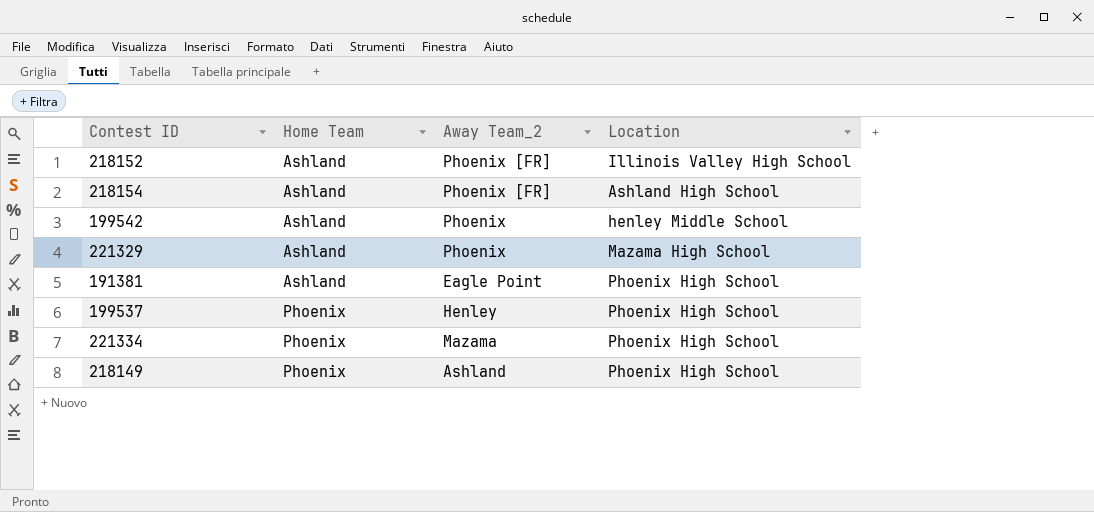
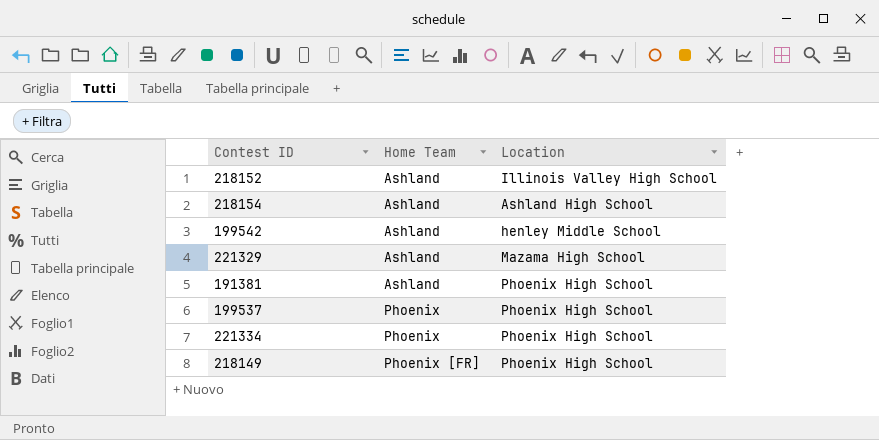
column Away Team_2 | position: 3 -> none
218149 | Home Team: Phoenix -> Phoenix [FR]

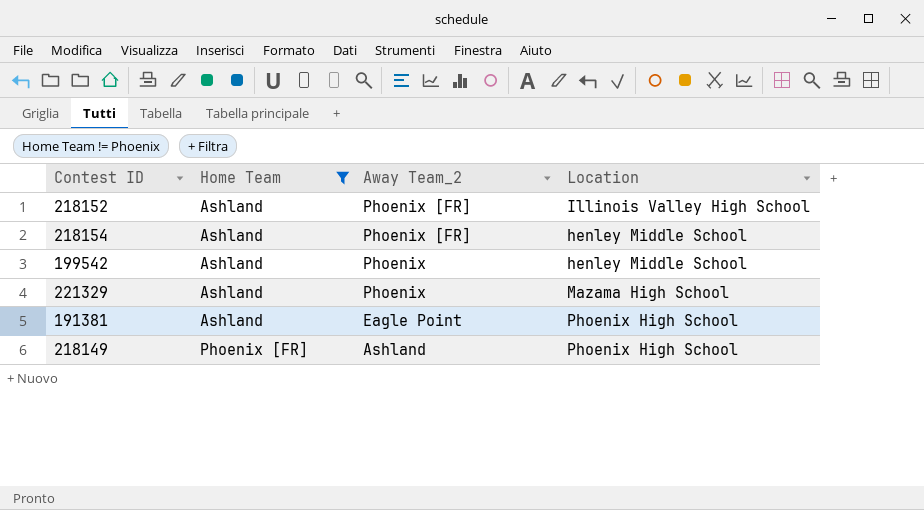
filter: none -> Home Team != Phoenix
column Away Team_2 | position: none -> 3
218154 | Location: Ashland High School -> henley Middle School

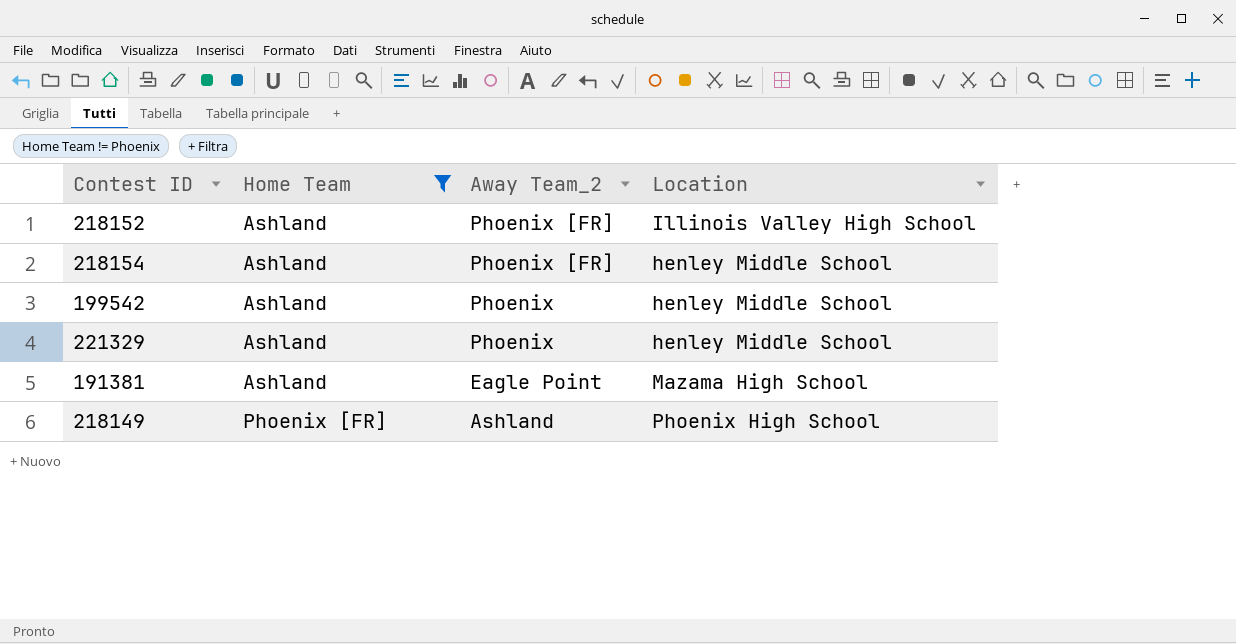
221329 | Location: Mazama High School -> henley Middle School
191381 | Location: Phoenix High School -> Mazama High School

